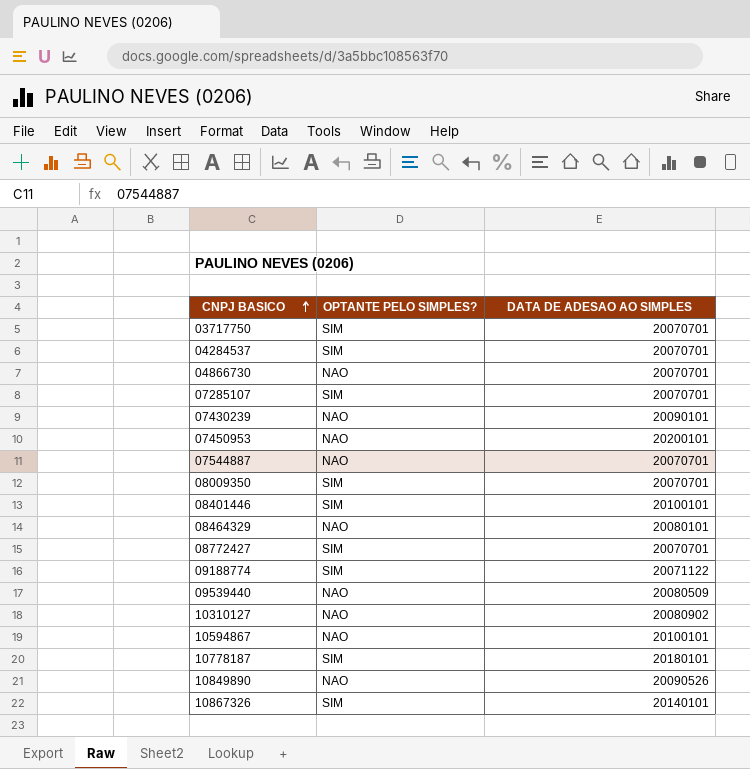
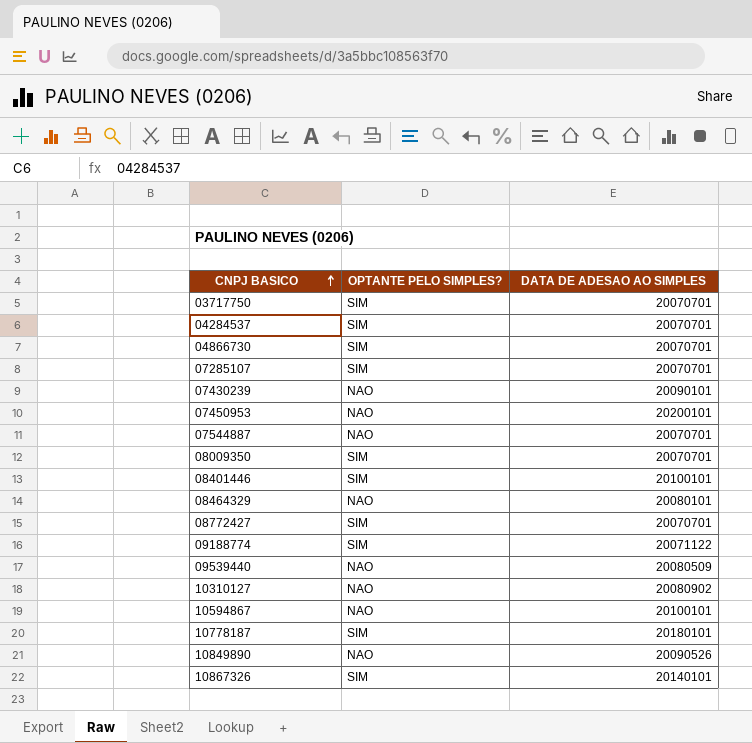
04866730 | OPTANTE PELO SIMPLES?: NAO -> SIM

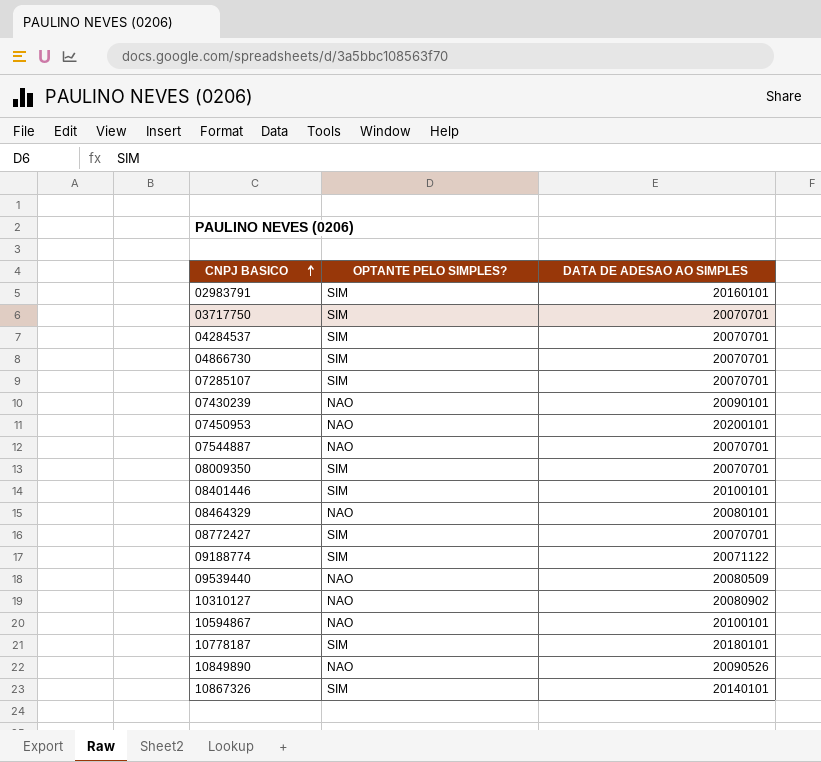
row 02983791: none -> SIM | 20160101

